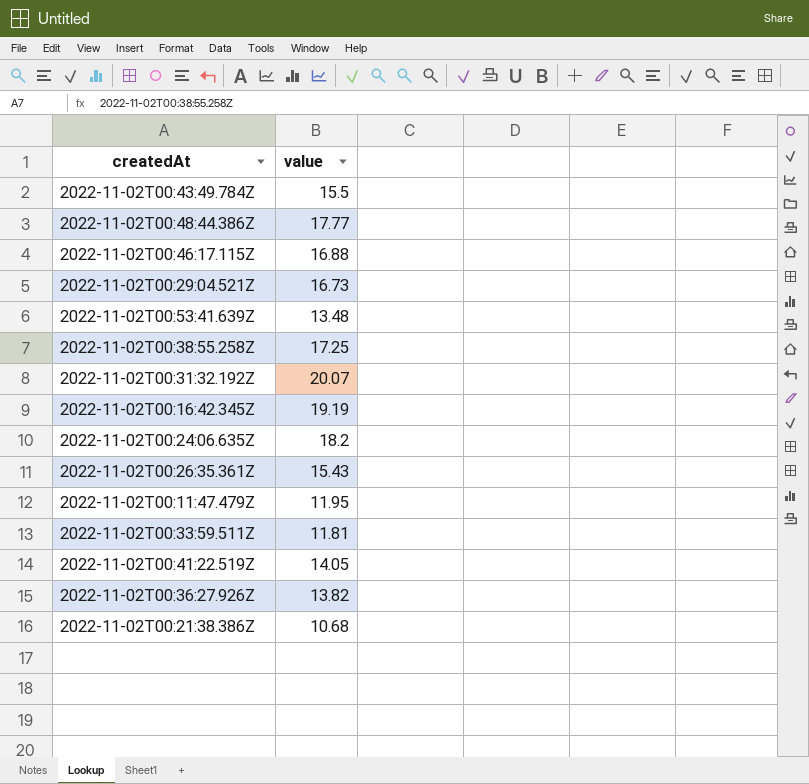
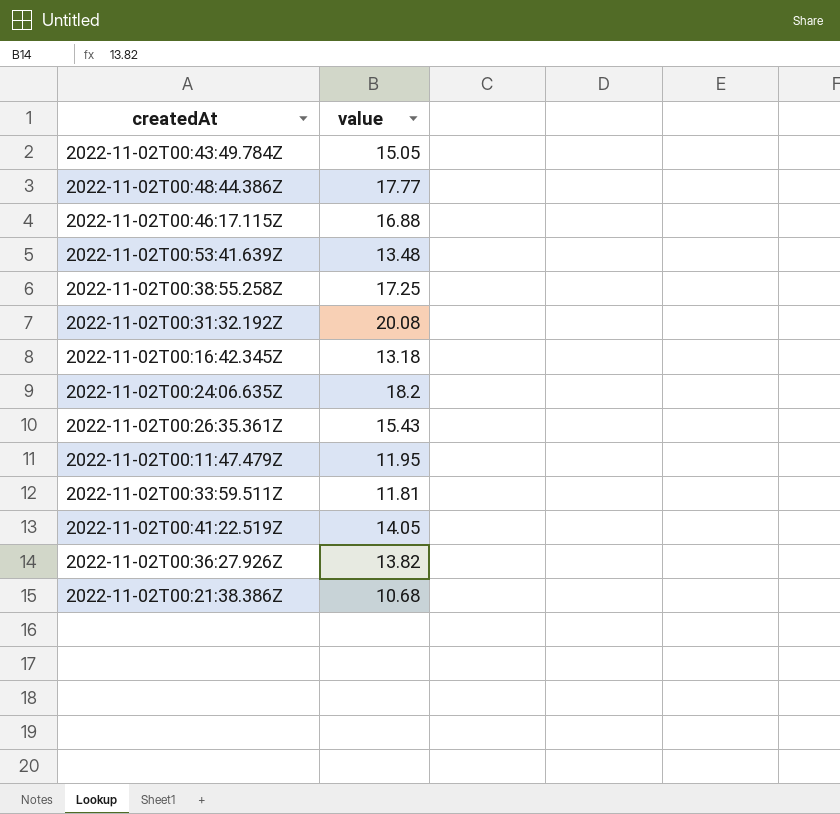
row 2022-11-02T00:29:04.521Z: 16.73 -> none
2022-11-02T00:43:49.784Z | value: 15.5 -> 15.05
2022-11-02T00:31:32.192Z | value: 20.07 -> 20.08
2022-11-02T00:16:42.345Z | value: 19.19 -> 13.18

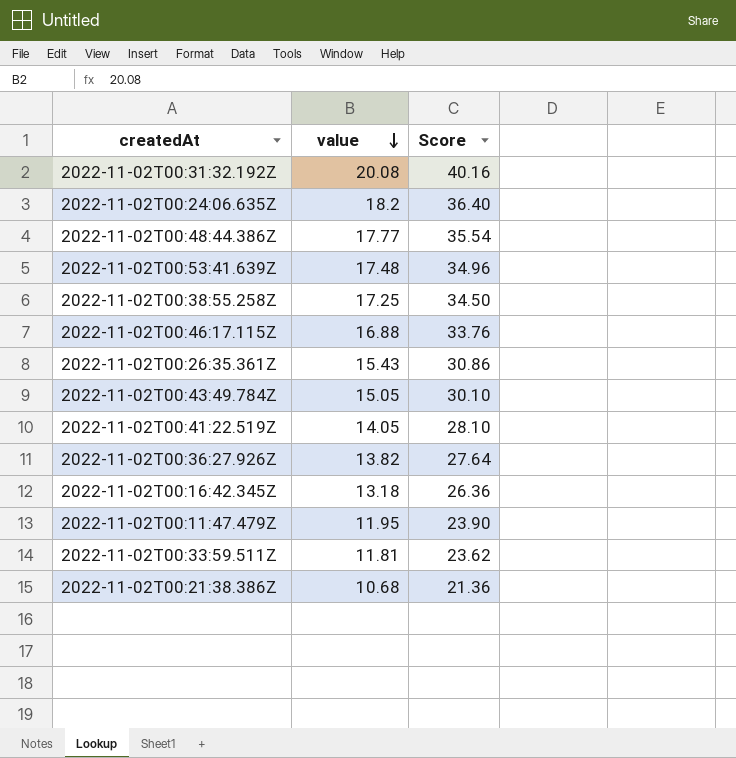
row order: none -> value descending
column Score | formula: none -> [value] * 2
2022-11-02T00:53:41.639Z | value: 13.48 -> 17.48

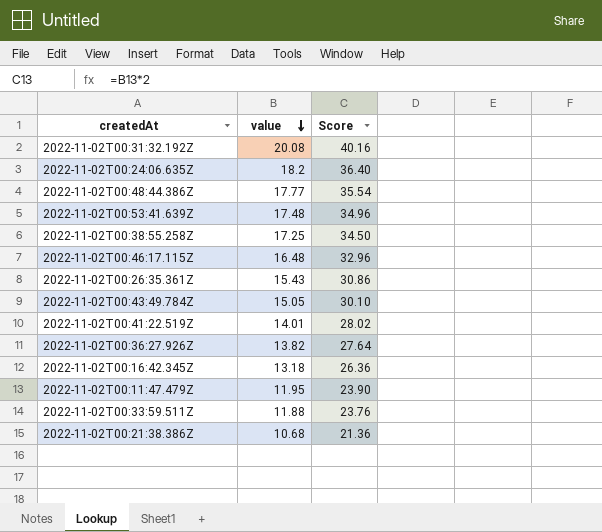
2022-11-02T00:46:17.115Z | value: 16.88 -> 16.48
2022-11-02T00:46:17.115Z | Score: 33.76 -> 32.96
2022-11-02T00:41:22.519Z | value: 14.05 -> 14.01
2022-11-02T00:41:22.519Z | Score: 28.10 -> 28.02
2022-11-02T00:33:59.511Z | value: 11.81 -> 11.88
2022-11-02T00:33:59.511Z | Score: 23.62 -> 23.76

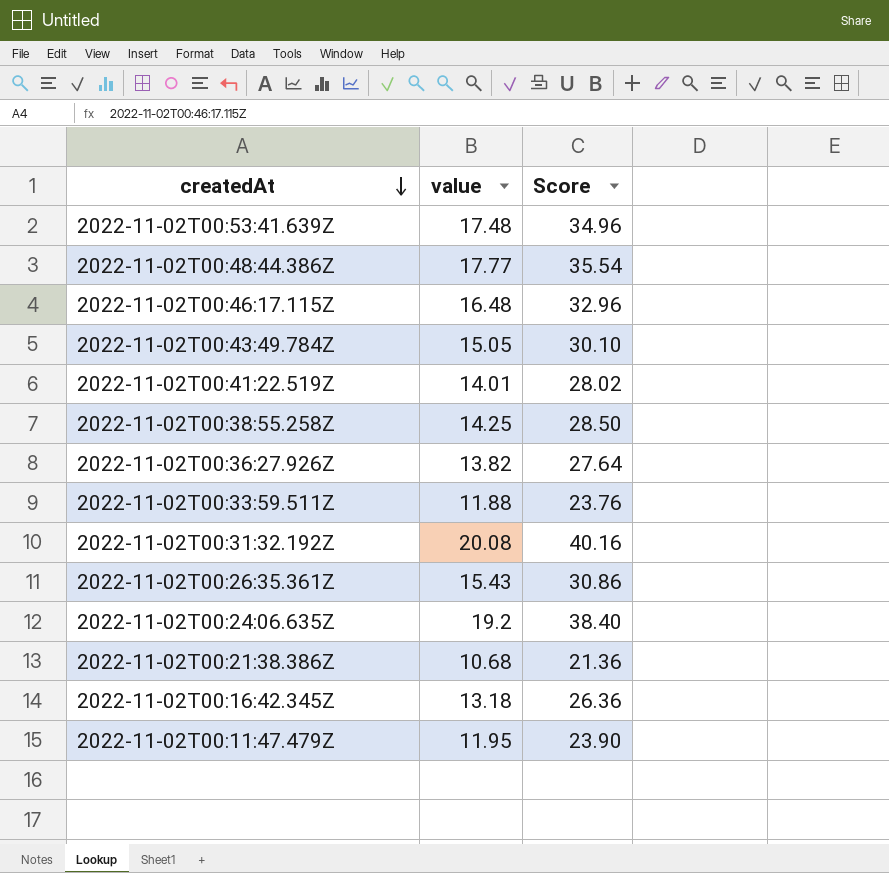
row order: value descending -> createdAt descending
2022-11-02T00:38:55.258Z | value: 17.25 -> 14.25
2022-11-02T00:38:55.258Z | Score: 34.50 -> 28.50
2022-11-02T00:24:06.635Z | value: 18.2 -> 19.2
2022-11-02T00:24:06.635Z | Score: 36.40 -> 38.40

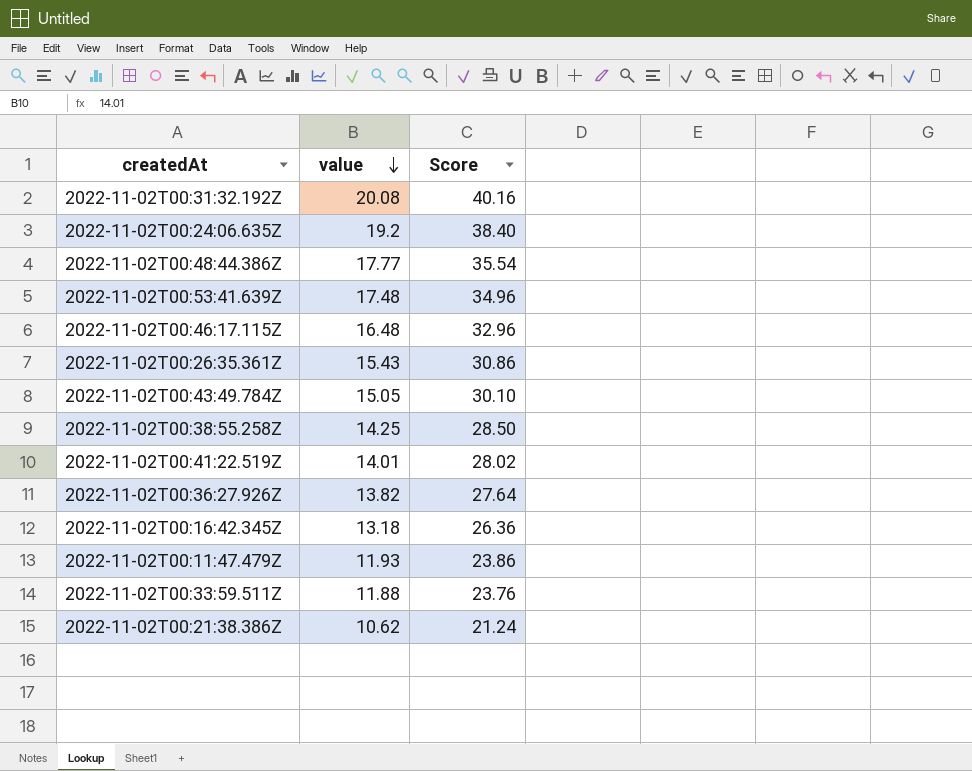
row order: createdAt descending -> value descending
2022-11-02T00:11:47.479Z | value: 11.95 -> 11.93
2022-11-02T00:11:47.479Z | Score: 23.90 -> 23.86
2022-11-02T00:21:38.386Z | value: 10.68 -> 10.62
2022-11-02T00:21:38.386Z | Score: 21.36 -> 21.24

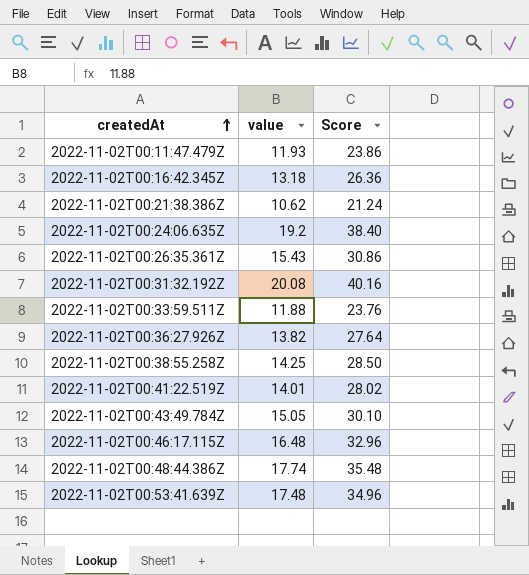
row order: value descending -> createdAt ascending
2022-11-02T00:48:44.386Z | value: 17.77 -> 17.74
2022-11-02T00:48:44.386Z | Score: 35.54 -> 35.48

